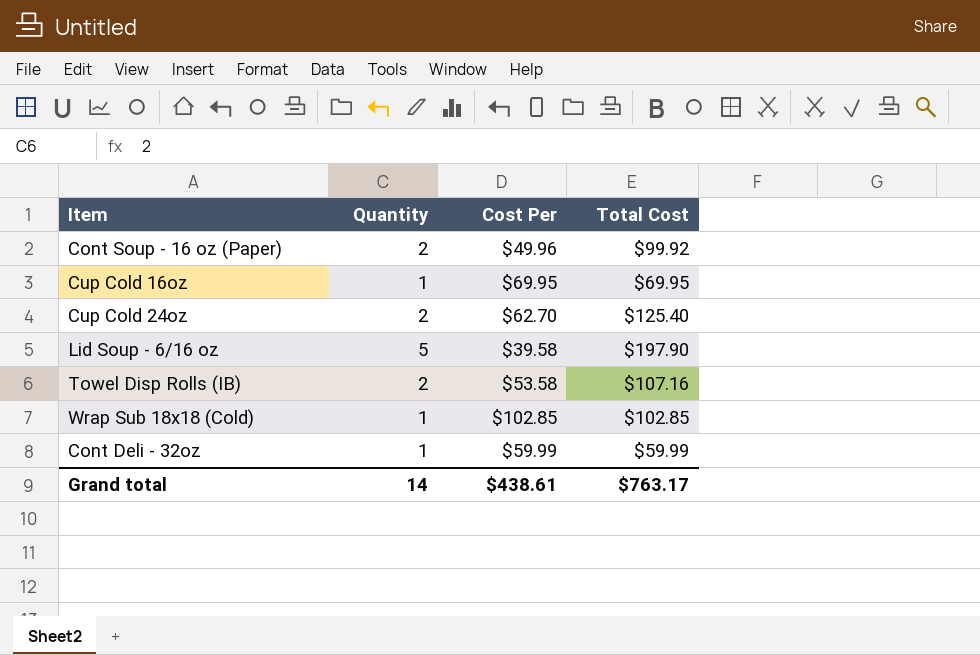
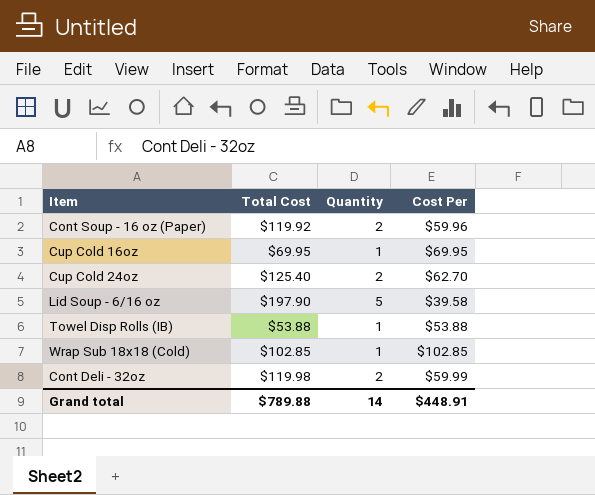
column Total Cost | position: 4 -> 2
Cont Soup - 16 oz (Paper) | Total Cost: $99.92 -> $119.92
Cont Soup - 16 oz (Paper) | Cost Per: $49.96 -> $59.96
Towel Disp Rolls (IB) | Total Cost: $107.16 -> $53.88
Towel Disp Rolls (IB) | Quantity: 2 -> 1
Towel Disp Rolls (IB) | Cost Per: $53.58 -> $53.88
Cont Deli - 32oz | Total Cost: $59.99 -> $119.98
Cont Deli - 32oz | Quantity: 1 -> 2
Grand total | Total Cost: $763.17 -> $789.88
Grand total | Cost Per: $438.61 -> $448.91

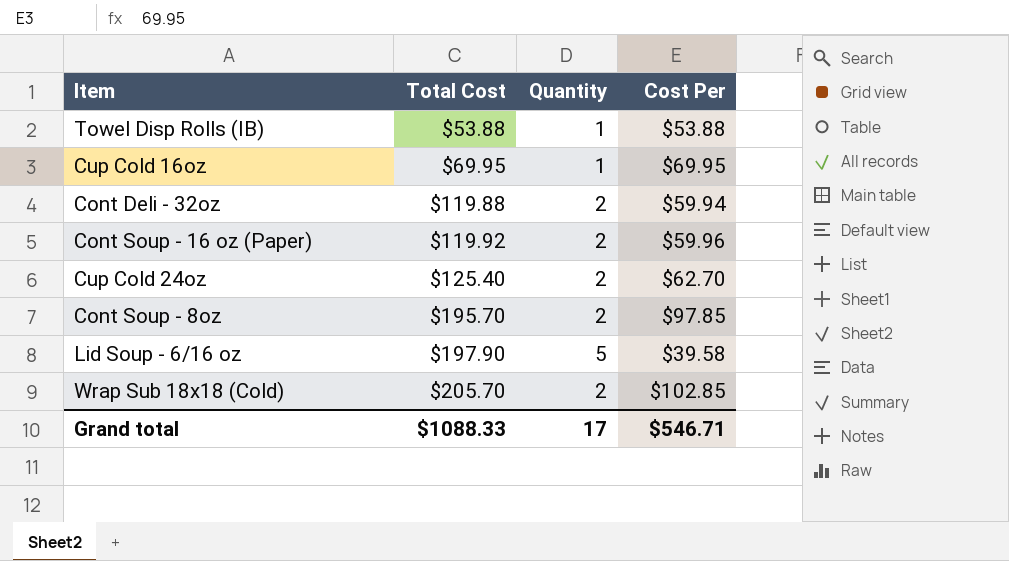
row order: none -> Total Cost ascending
Cont Deli - 32oz | Total Cost: $119.98 -> $119.88
Cont Deli - 32oz | Cost Per: $59.99 -> $59.94
row Cont Soup - 8oz: none -> $195.70 | 2 | $97.85
Wrap Sub 18x18 (Cold) | Total Cost: $102.85 -> $205.70
Wrap Sub 18x18 (Cold) | Quantity: 1 -> 2
Grand total | Total Cost: $789.88 -> $1088.33
Grand total | Quantity: 14 -> 17
Grand total | Cost Per: $448.91 -> $546.71

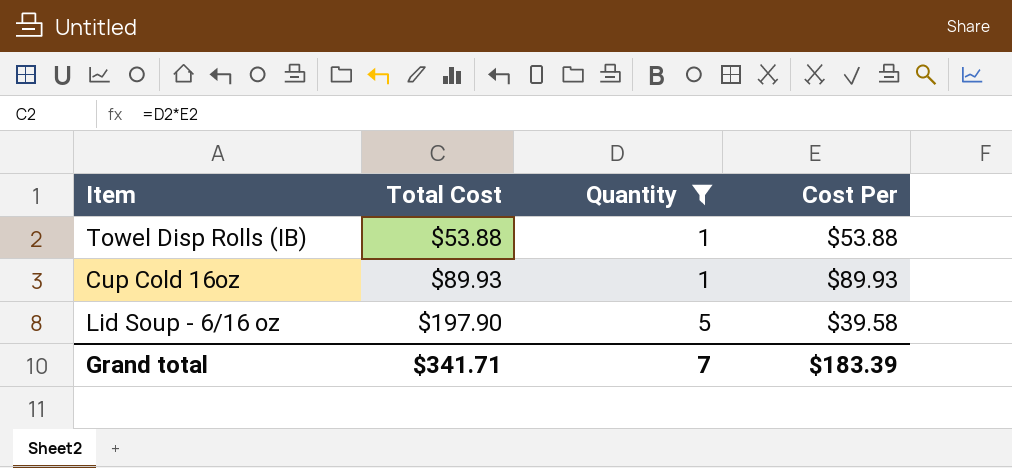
filter: none -> Quantity != 2
Cup Cold 16oz | Total Cost: $69.95 -> $89.93
Cup Cold 16oz | Cost Per: $69.95 -> $89.93
Grand total | Total Cost: $1088.33 -> $341.71
Grand total | Quantity: 17 -> 7
Grand total | Cost Per: $546.71 -> $183.39

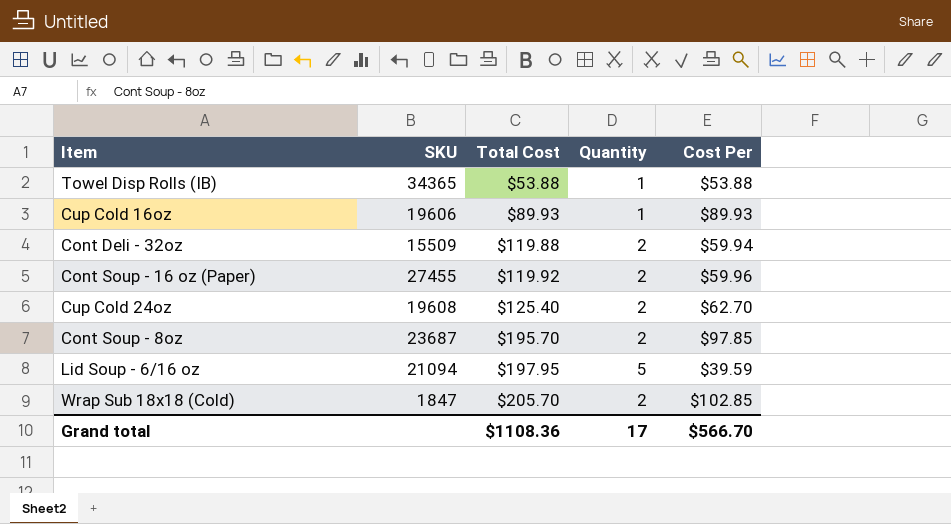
filter: Quantity != 2 -> none
column SKU | position: none -> 2
Lid Soup - 6/16 oz | Total Cost: $197.90 -> $197.95
Lid Soup - 6/16 oz | Cost Per: $39.58 -> $39.59
Grand total | Total Cost: $341.71 -> $1108.36
Grand total | Quantity: 7 -> 17
Grand total | Cost Per: $183.39 -> $566.70

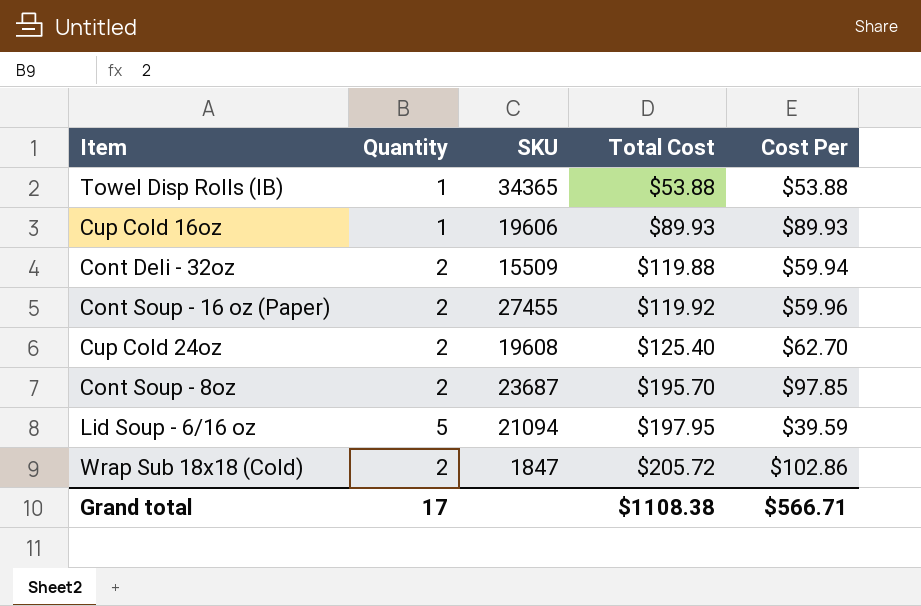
column Quantity | position: 4 -> 2
Wrap Sub 18x18 (Cold) | Total Cost: $205.70 -> $205.72
Wrap Sub 18x18 (Cold) | Cost Per: $102.85 -> $102.86
Grand total | Total Cost: $1108.36 -> $1108.38
Grand total | Cost Per: $566.70 -> $566.71

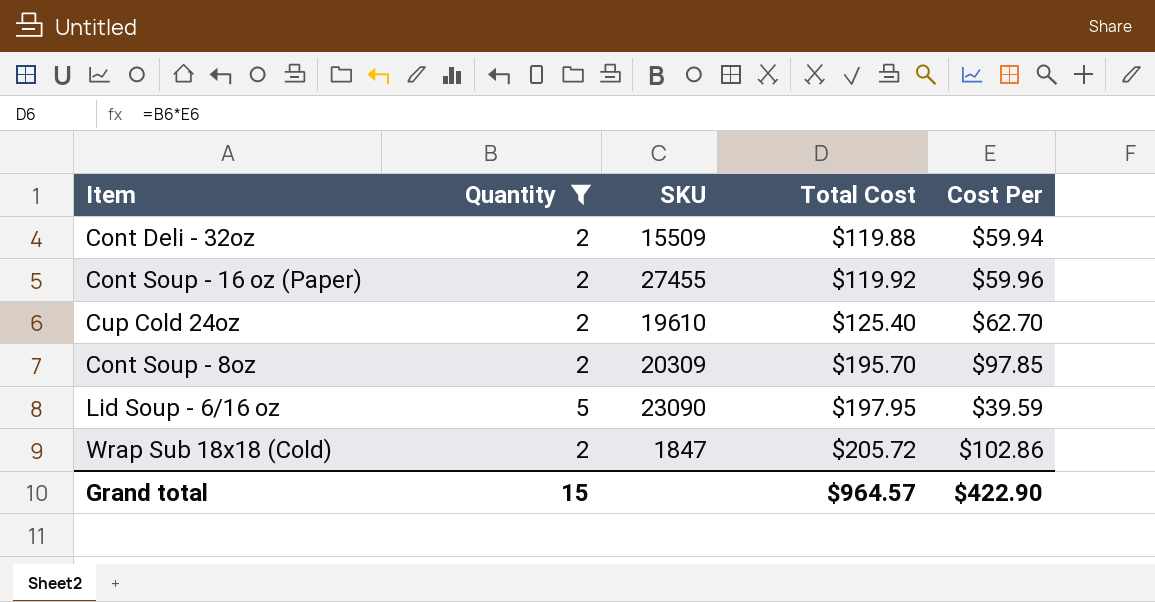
filter: none -> Quantity != 1
Cup Cold 24oz | SKU: 19608 -> 19610
Cont Soup - 8oz | SKU: 23687 -> 20309
Lid Soup - 6/16 oz | SKU: 21094 -> 23090
Grand total | Quantity: 17 -> 15
Grand total | Total Cost: $1108.38 -> $964.57
Grand total | Cost Per: $566.71 -> $422.90

